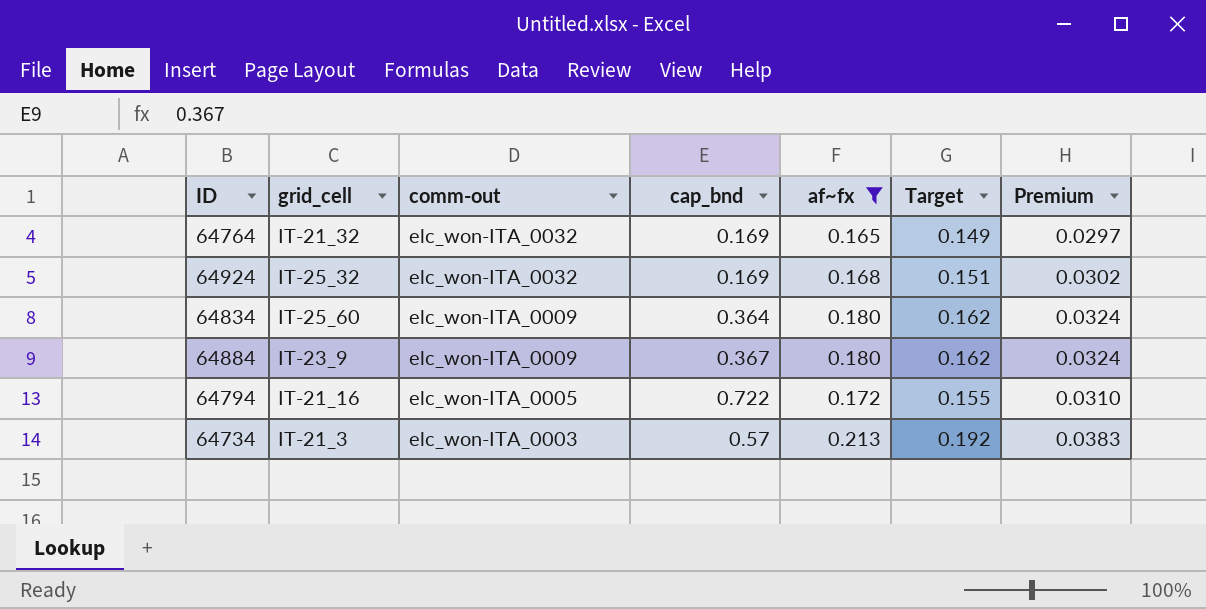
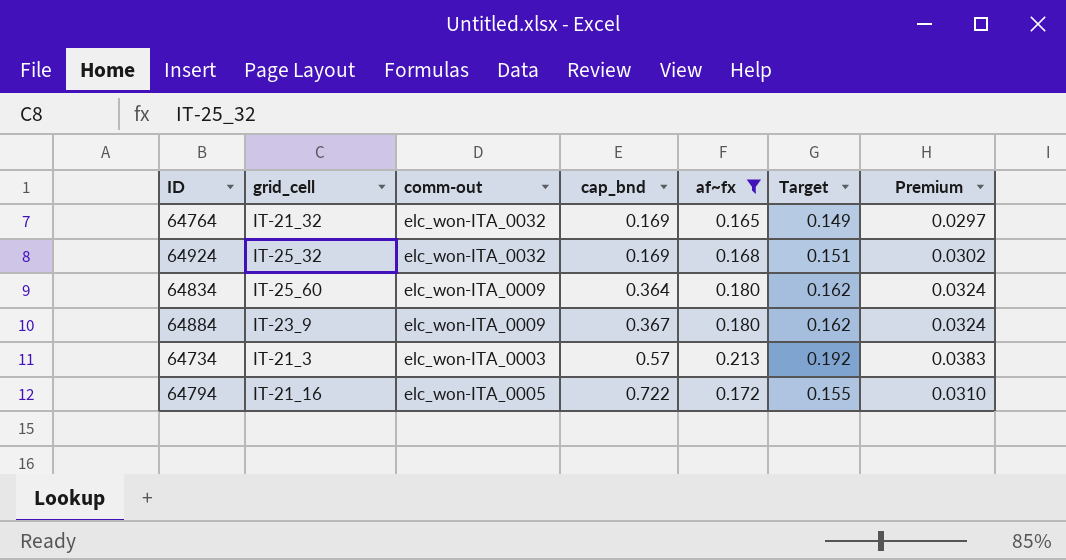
row order: comm-out descending -> cap_bnd ascending

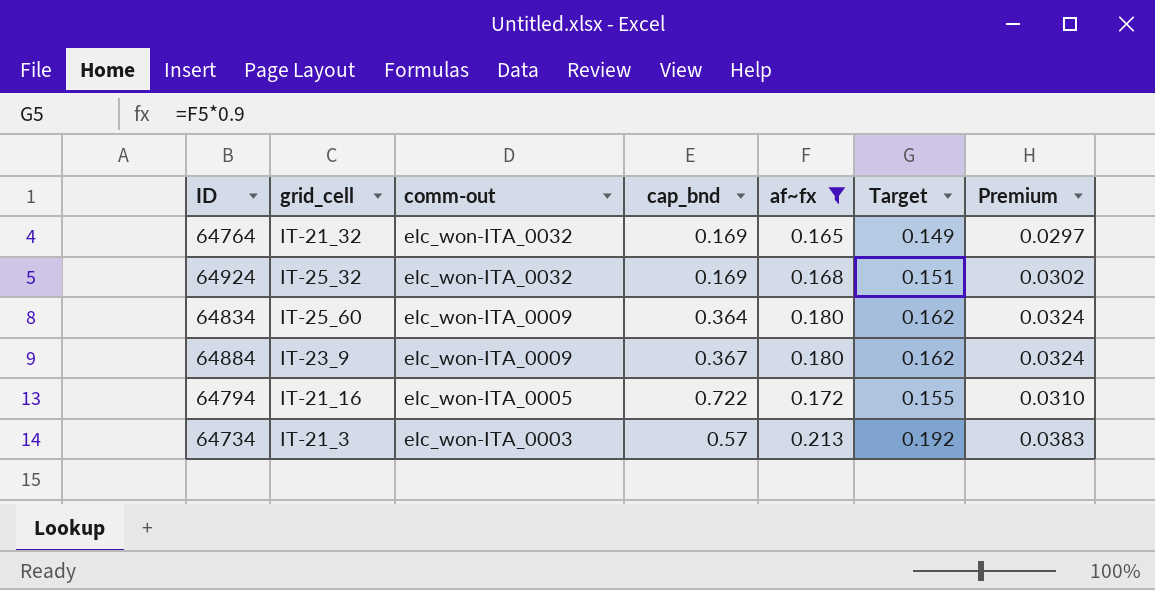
row order: cap_bnd ascending -> comm-out descending

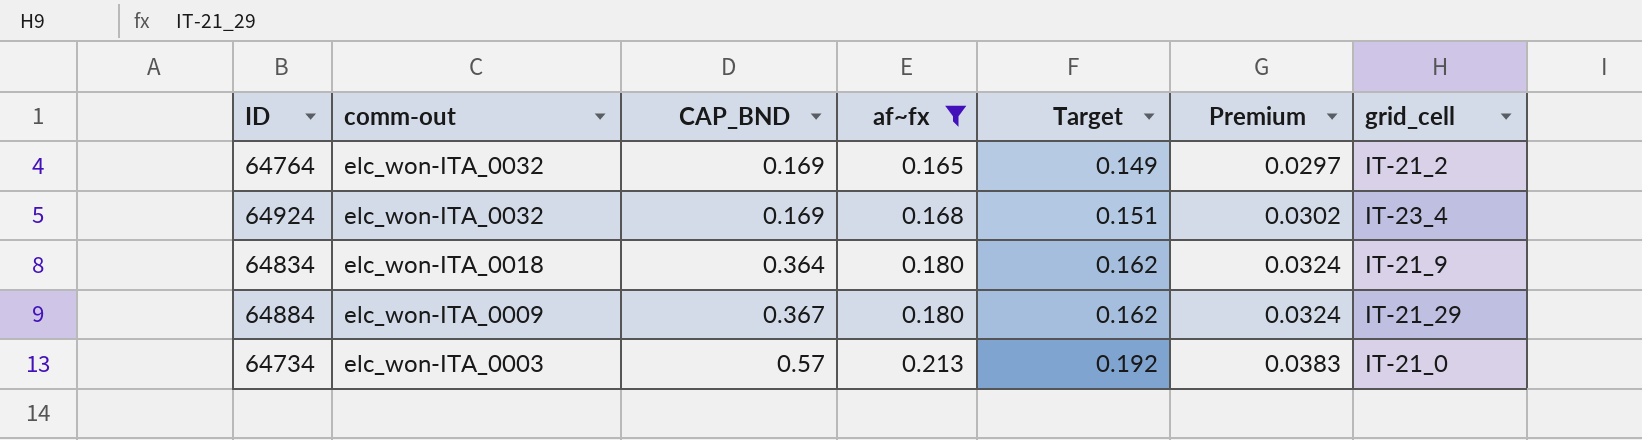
column name: cap_bnd -> CAP_BND
column grid_cell | position: 2 -> 7
row 64794: IT-21_16 | elc_won-ITA_0005 | 0.722 | 0.172 | 0.155 | 0.0310 -> none
64764 | grid_cell: IT-21_32 -> IT-21_2
64924 | grid_cell: IT-25_32 -> IT-23_4
64834 | comm-out: elc_won-ITA_0009 -> elc_won-ITA_0018
64834 | grid_cell: IT-25_60 -> IT-21_9
64884 | grid_cell: IT-23_9 -> IT-21_29
64734 | grid_cell: IT-21_3 -> IT-21_0

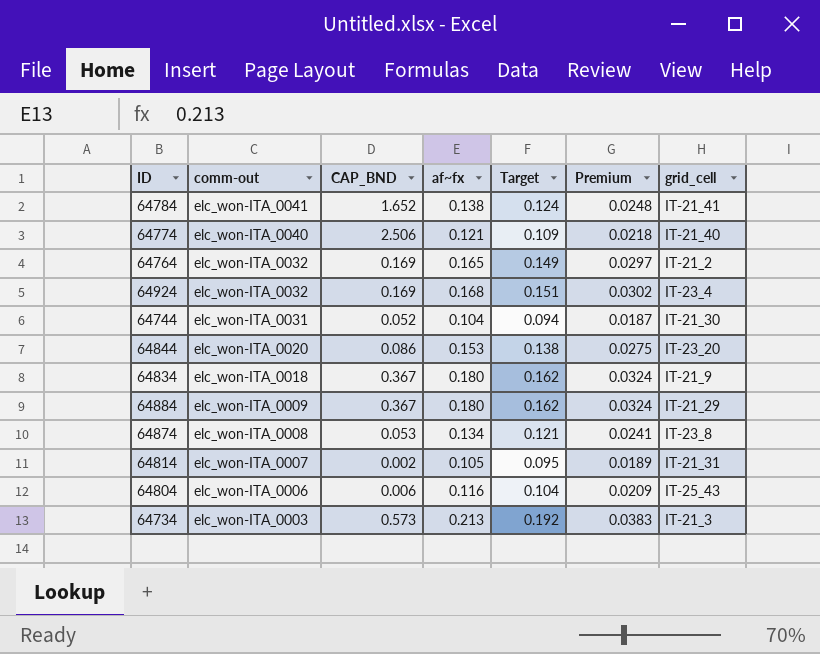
filter: af~fx >= 0.165 -> none
64834 | CAP_BND: 0.364 -> 0.367
64734 | CAP_BND: 0.57 -> 0.573
64734 | grid_cell: IT-21_0 -> IT-21_3

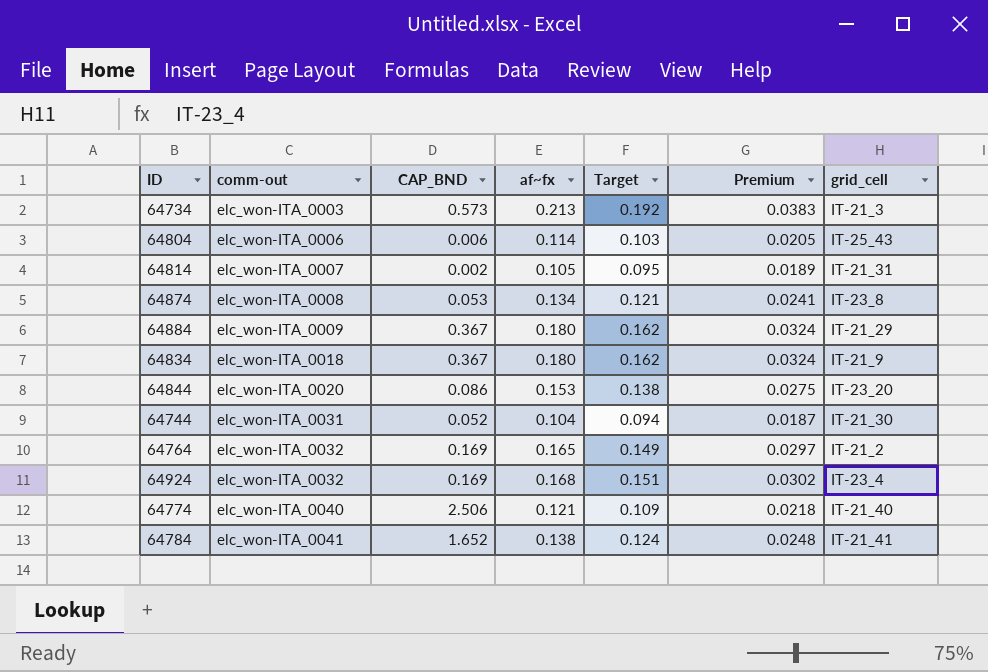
row order: comm-out descending -> comm-out ascending
64804 | af~fx: 0.116 -> 0.114
64804 | Target: 0.104 -> 0.103
64804 | Premium: 0.0209 -> 0.0205

